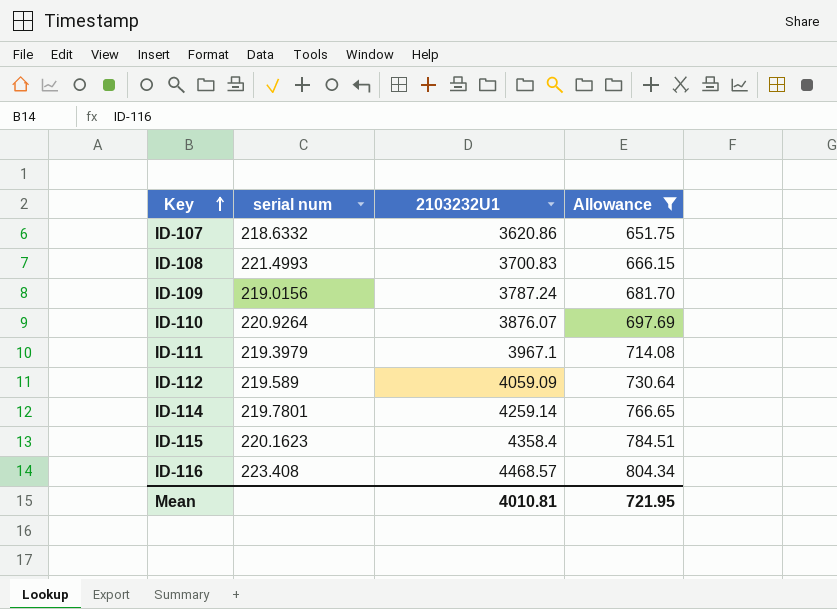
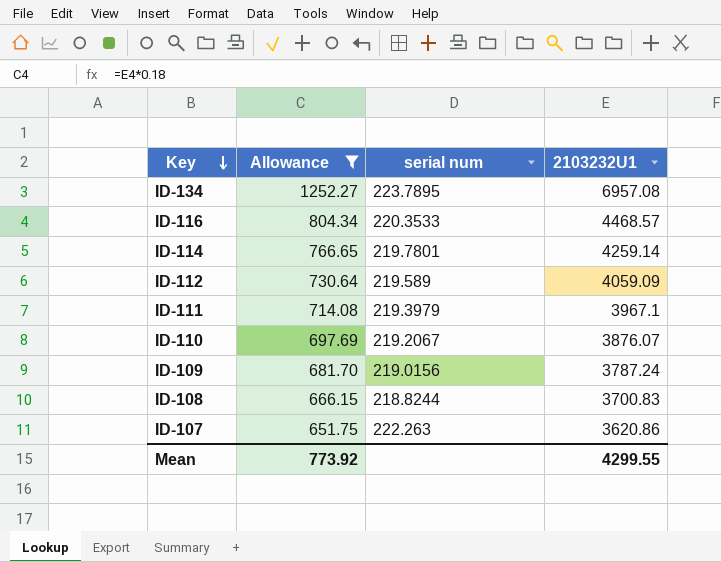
row order: Key ascending -> Key descending
column Allowance | position: 4 -> 2
row ID-115: 220.1623 | 4358.4 | 784.51 -> none
row ID-134: none -> 1252.27 | 223.7895 | 6957.08
ID-116 | serial num: 223.408 -> 220.3533
ID-110 | serial num: 220.9264 -> 219.2067
ID-108 | serial num: 221.4993 -> 218.8244
ID-107 | serial num: 218.6332 -> 222.263
Mean | Allowance: 721.95 -> 773.92
Mean | 2103232U1: 4010.81 -> 4299.55

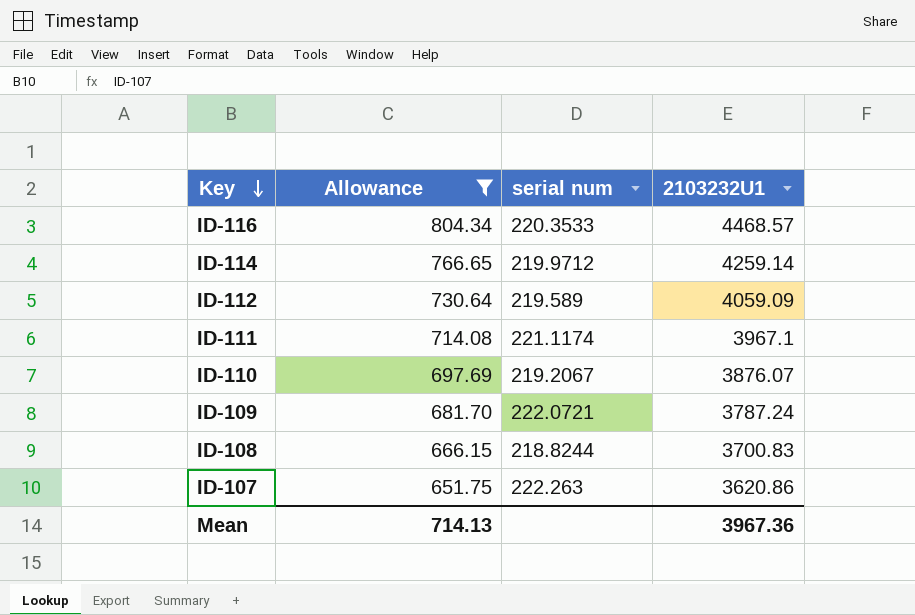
row ID-134: 1252.27 | 223.7895 | 6957.08 -> none
ID-114 | serial num: 219.7801 -> 219.9712
ID-111 | serial num: 219.3979 -> 221.1174
ID-109 | serial num: 219.0156 -> 222.0721
Mean | Allowance: 773.92 -> 714.13
Mean | 2103232U1: 4299.55 -> 3967.36

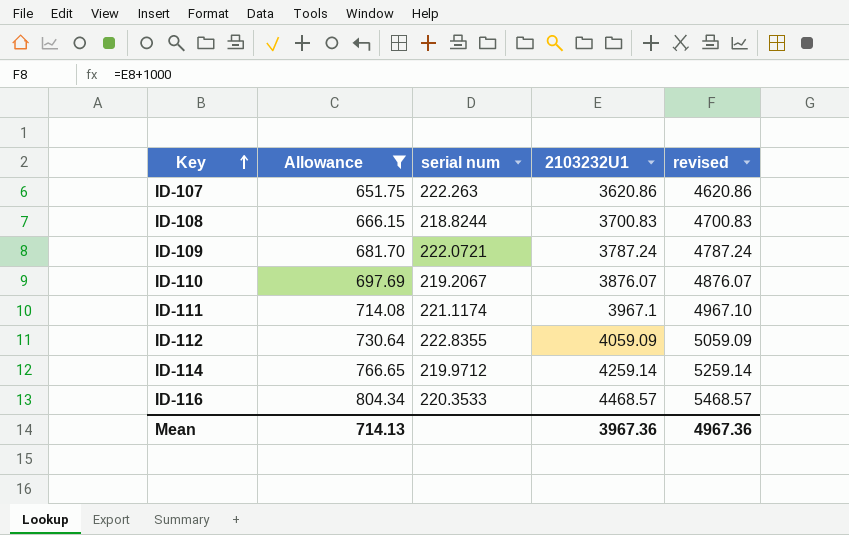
row order: Key descending -> Key ascending
column revised | formula: none -> [2103232U1] + 1000
ID-112 | serial num: 219.589 -> 222.8355

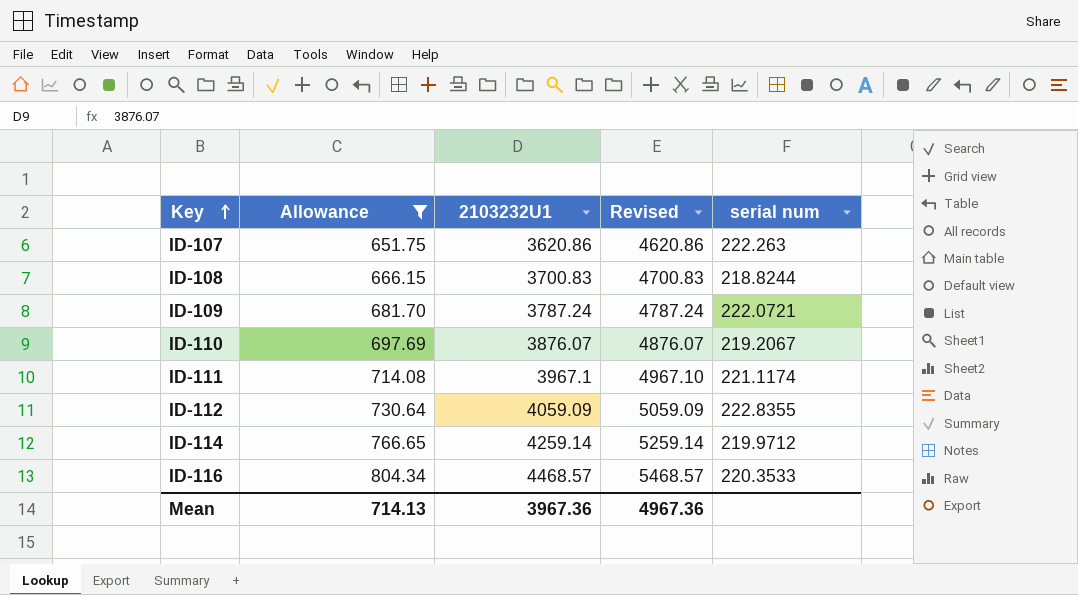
column name: revised -> Revised
column serial num | position: 3 -> 5

